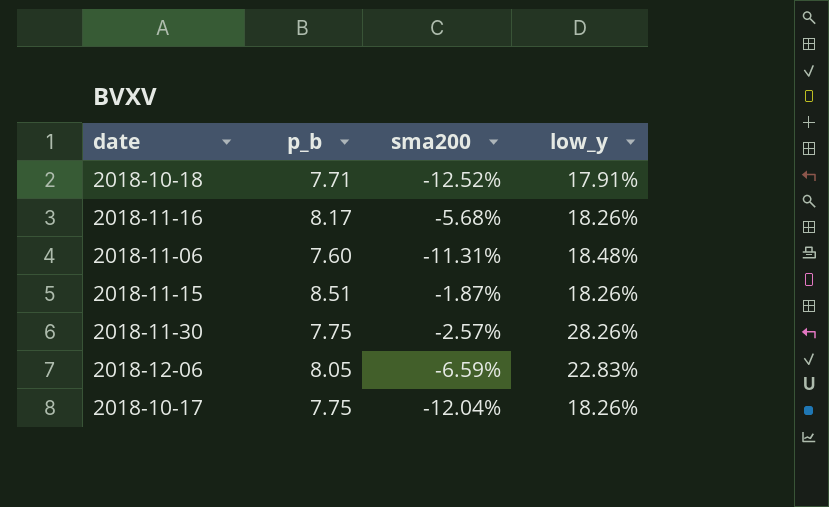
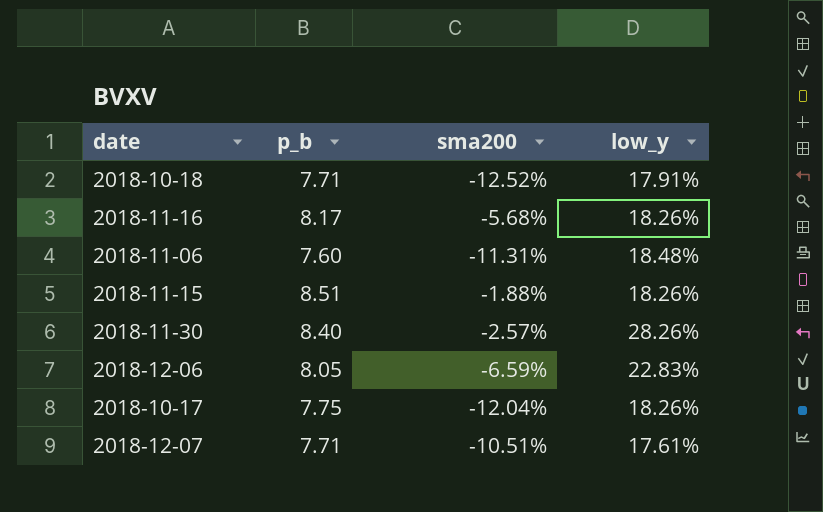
2018-11-15 | sma200: -1.87% -> -1.88%
2018-11-30 | p_b: 7.75 -> 8.40
row 2018-12-07: none -> 7.71 | -10.51% | 17.61%

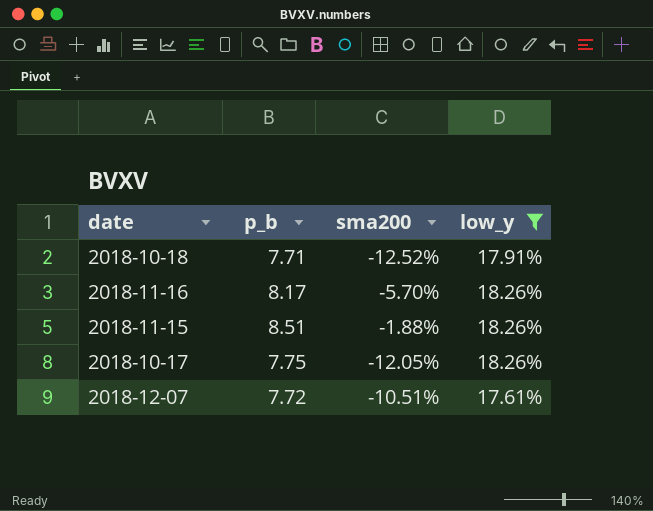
filter: none -> low_y <= 18.26%
2018-11-16 | sma200: -5.68% -> -5.70%
2018-10-17 | sma200: -12.04% -> -12.05%
2018-12-07 | p_b: 7.71 -> 7.72

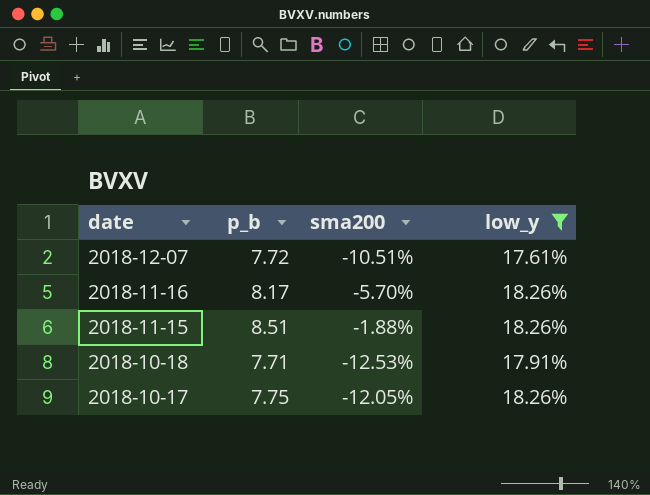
row order: none -> date descending
2018-10-18 | sma200: -12.52% -> -12.53%

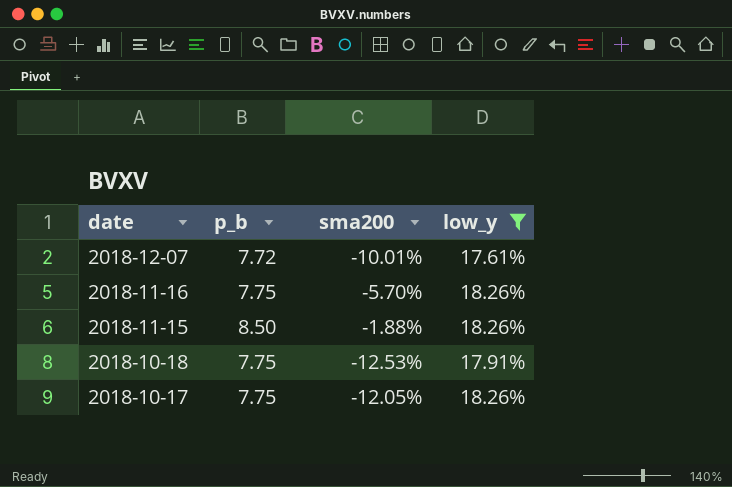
2018-12-07 | sma200: -10.51% -> -10.01%
2018-11-16 | p_b: 8.17 -> 7.75
2018-11-15 | p_b: 8.51 -> 8.50
2018-10-18 | p_b: 7.71 -> 7.75

